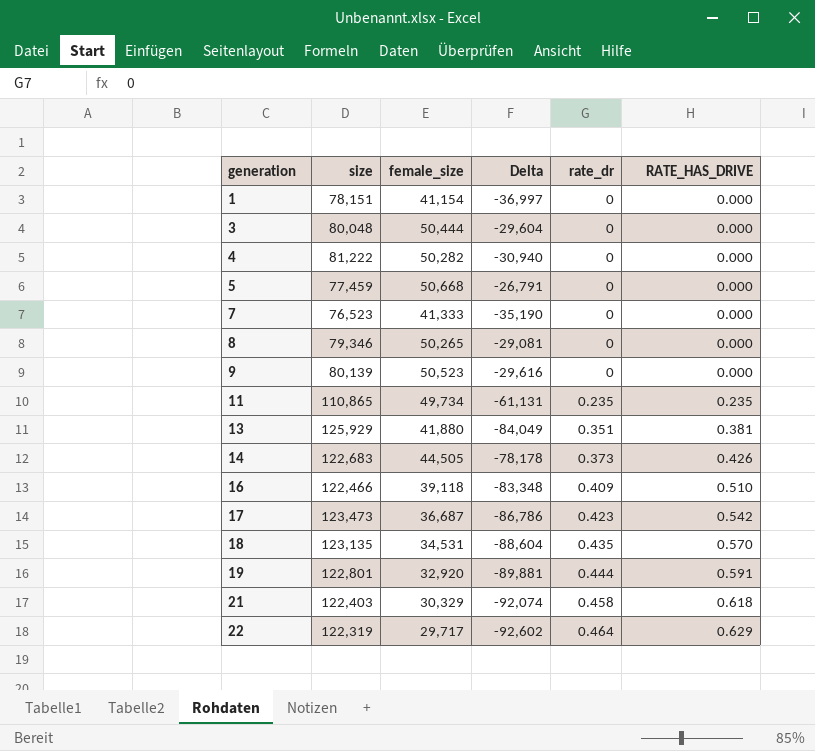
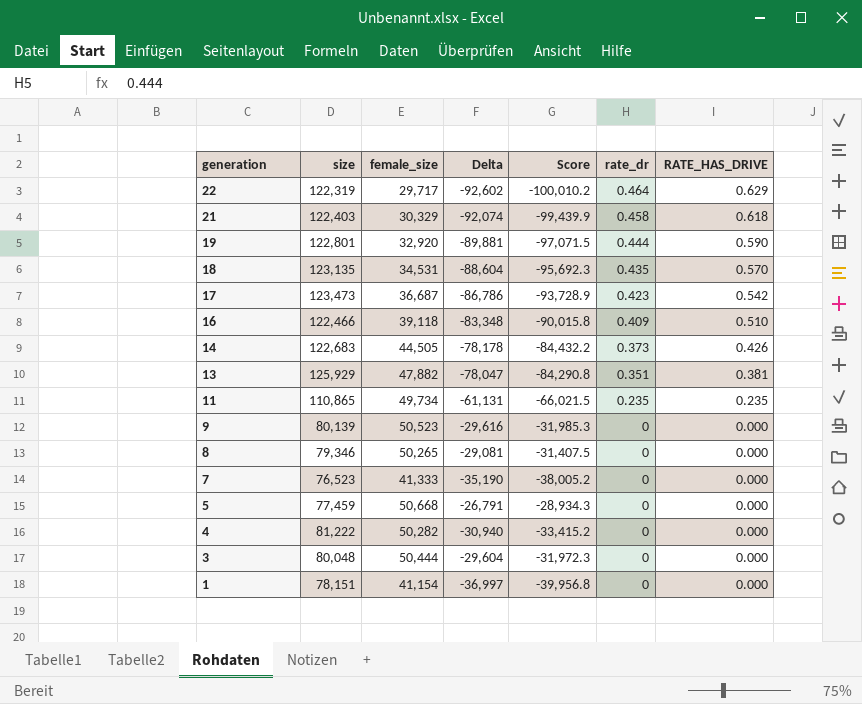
row order: generation ascending -> generation descending
column Score | formula: none -> [Delta] * 1.08
19 | RATE_HAS_DRIVE: 0.591 -> 0.590
13 | female_size: 41,880 -> 47,882
13 | Delta: -84,049 -> -78,047

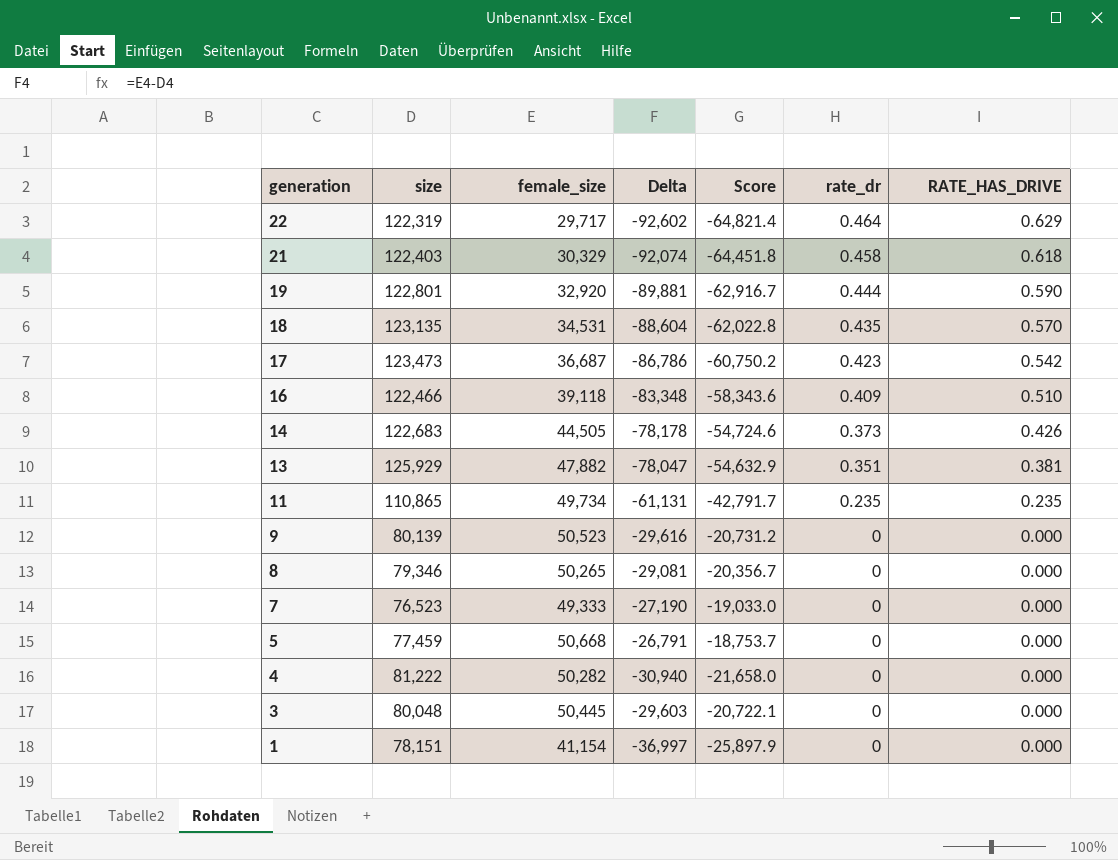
column Score | formula: [Delta] * 1.08 -> [Delta] * 0.7
7 | female_size: 41,333 -> 49,333
7 | Delta: -35,190 -> -27,190
3 | female_size: 50,444 -> 50,445
3 | Delta: -29,604 -> -29,603

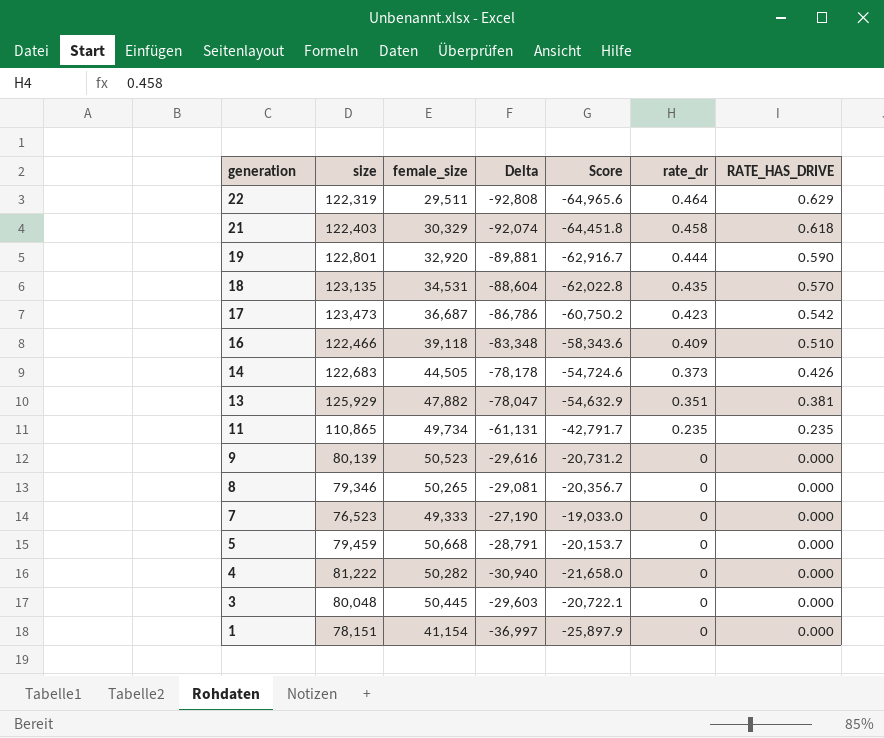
22 | female_size: 29,717 -> 29,511
22 | Delta: -92,602 -> -92,808
22 | Score: -64,821.4 -> -64,965.6
5 | size: 77,459 -> 79,459
5 | Delta: -26,791 -> -28,791
5 | Score: -18,753.7 -> -20,153.7

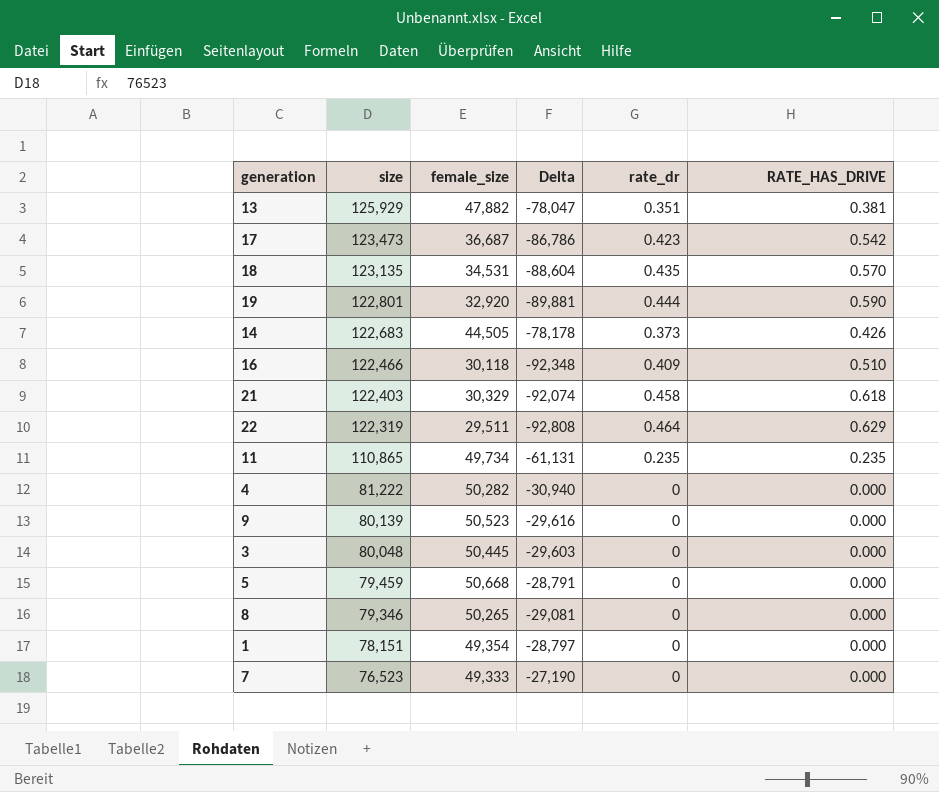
row order: generation descending -> size descending
column Score | formula: [Delta] * 0.7 -> none
16 | female_size: 39,118 -> 30,118
16 | Delta: -83,348 -> -92,348
1 | female_size: 41,154 -> 49,354
1 | Delta: -36,997 -> -28,797

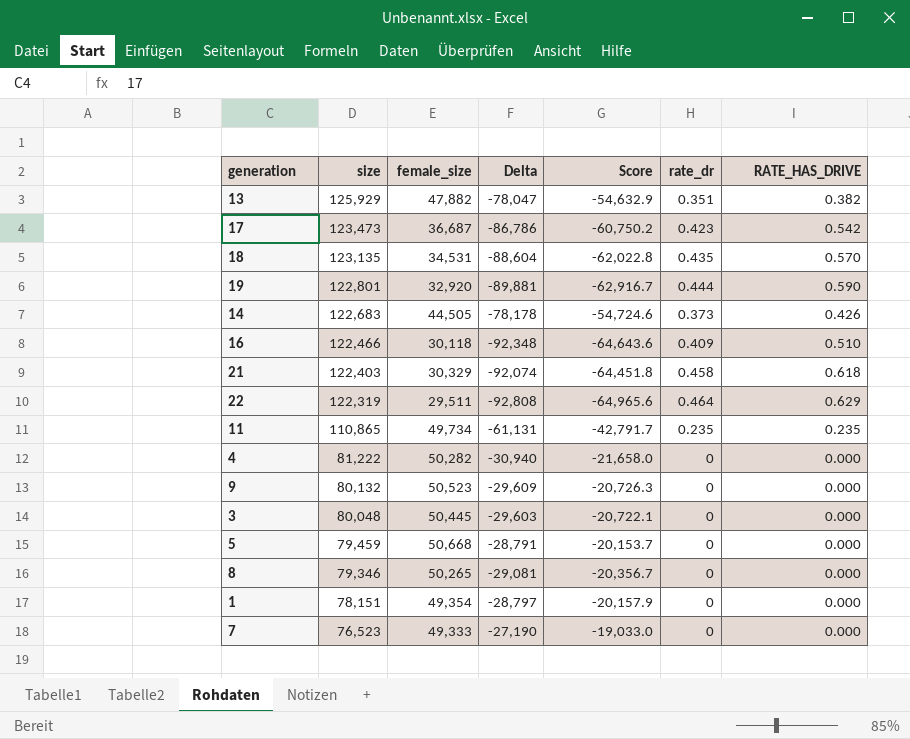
column Score | formula: none -> [Delta] * 0.7
13 | RATE_HAS_DRIVE: 0.381 -> 0.382
9 | size: 80,139 -> 80,132
9 | Delta: -29,616 -> -29,609

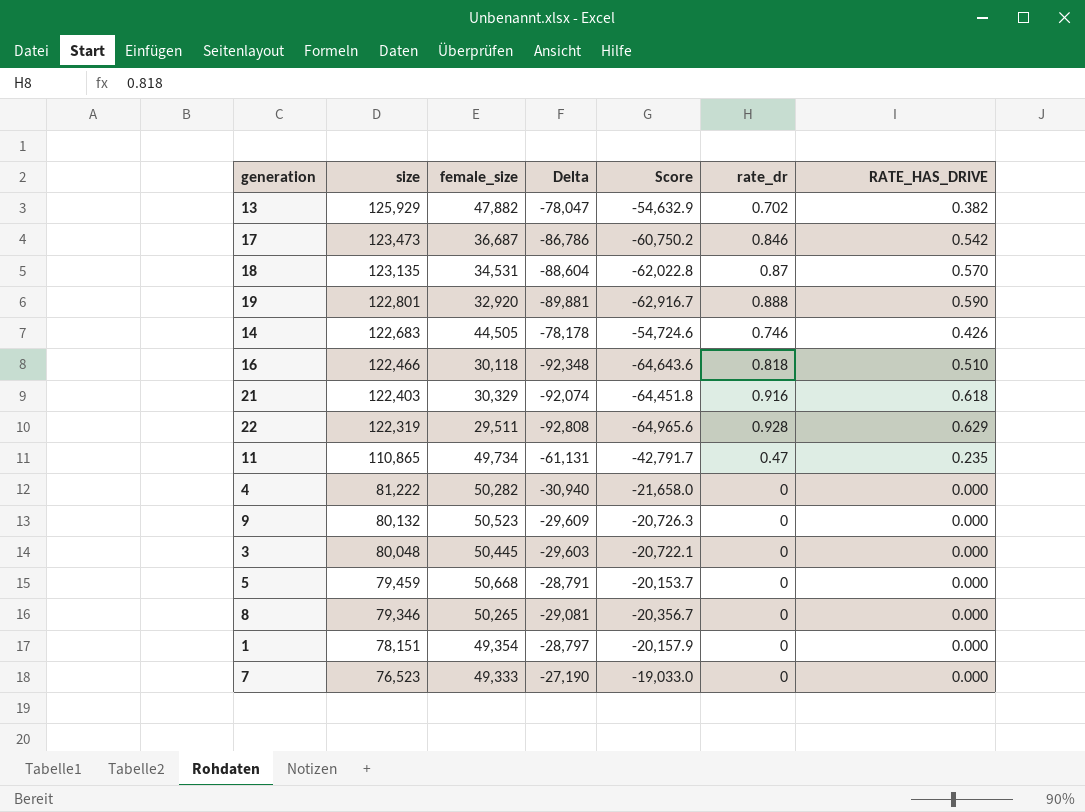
13 | rate_dr: 0.351 -> 0.702
17 | rate_dr: 0.423 -> 0.846
18 | rate_dr: 0.435 -> 0.87
19 | rate_dr: 0.444 -> 0.888
14 | rate_dr: 0.373 -> 0.746
16 | rate_dr: 0.409 -> 0.818
21 | rate_dr: 0.458 -> 0.916
22 | rate_dr: 0.464 -> 0.928
11 | rate_dr: 0.235 -> 0.47

